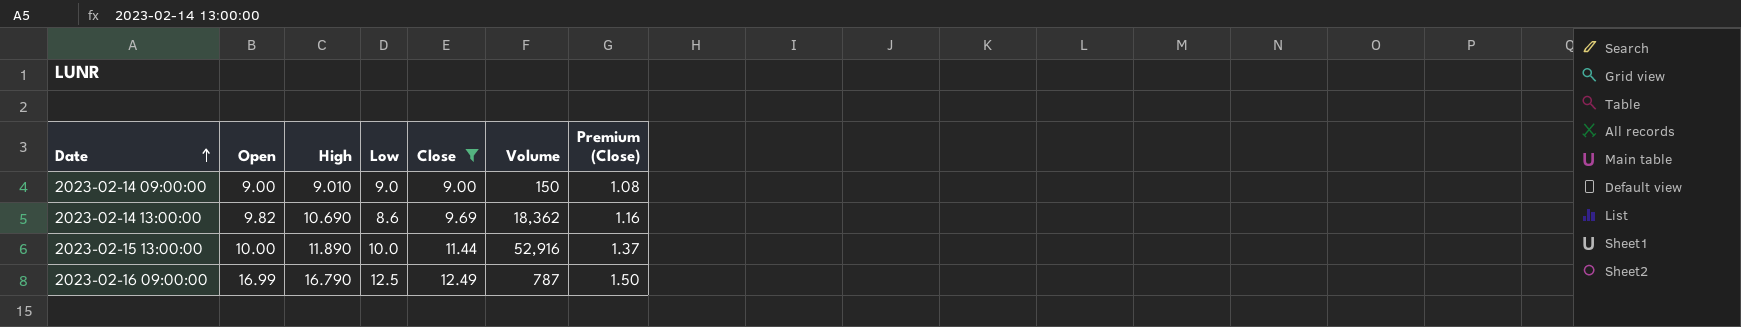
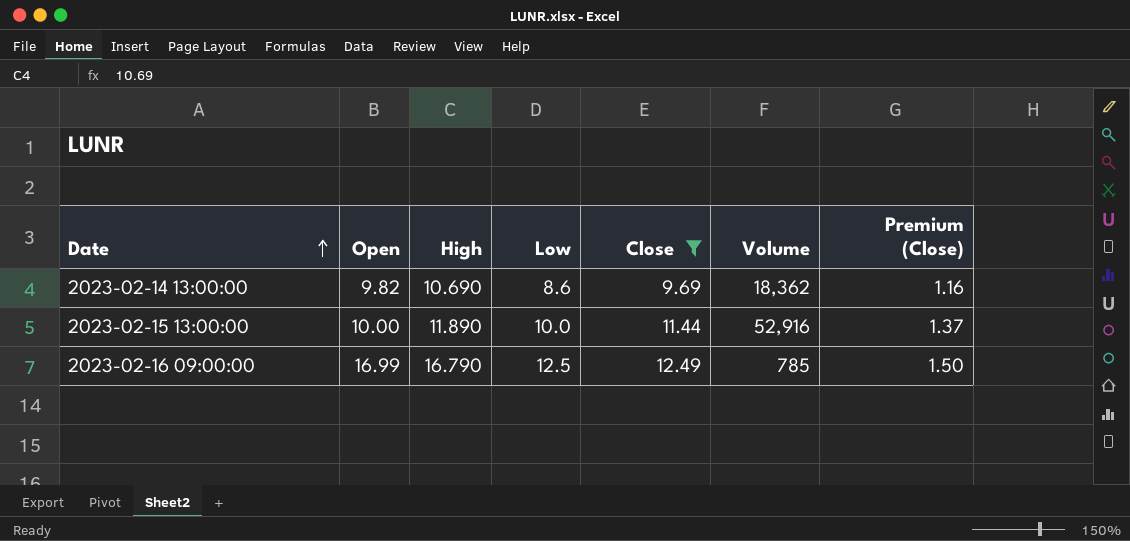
row 2023-02-14 09:00:00: 9.00 | 9.010 | 9.0 | 9.00 | 150 | 1.08 -> none
2023-02-16 09:00:00 | Volume: 787 -> 785

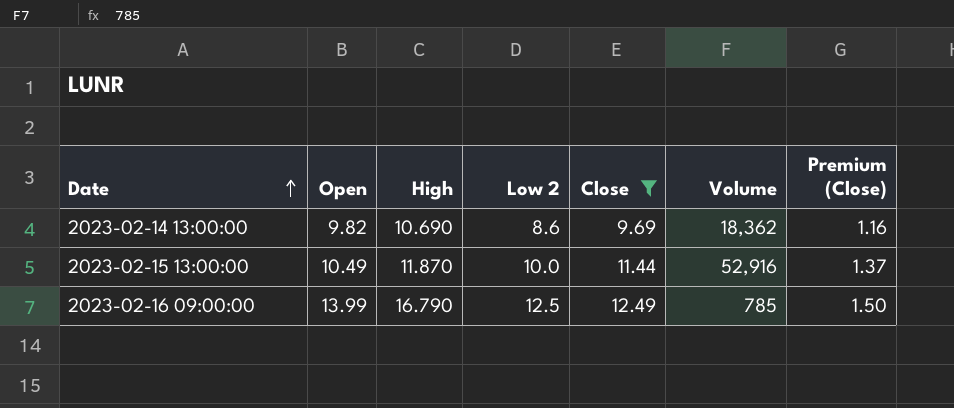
column name: Low -> Low 2
2023-02-15 13:00:00 | Open: 10.00 -> 10.49
2023-02-15 13:00:00 | High: 11.890 -> 11.870
2023-02-16 09:00:00 | Open: 16.99 -> 13.99

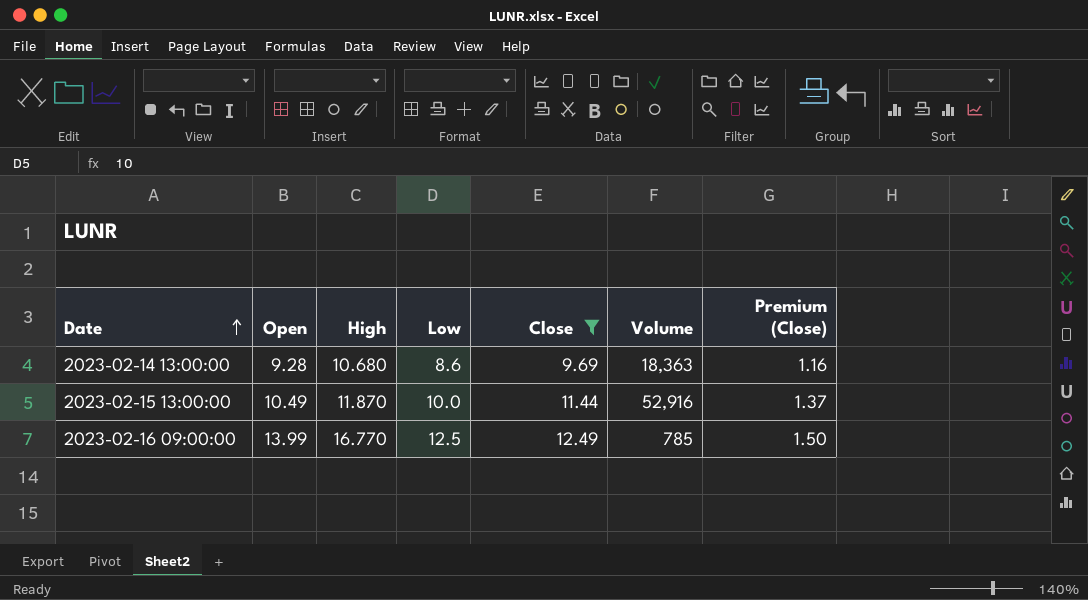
column name: Low 2 -> Low
2023-02-14 13:00:00 | Open: 9.82 -> 9.28
2023-02-14 13:00:00 | High: 10.690 -> 10.680
2023-02-14 13:00:00 | Volume: 18,362 -> 18,363
2023-02-16 09:00:00 | High: 16.790 -> 16.770

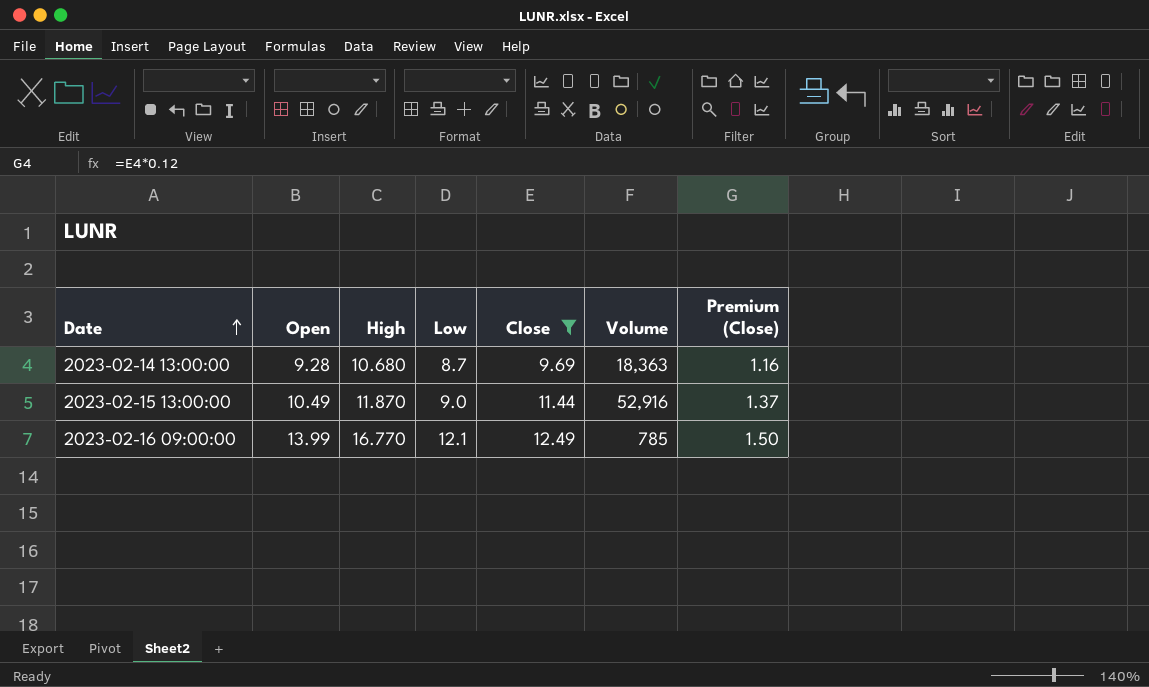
2023-02-14 13:00:00 | Low: 8.6 -> 8.7
2023-02-15 13:00:00 | Low: 10.0 -> 9.0
2023-02-16 09:00:00 | Low: 12.5 -> 12.1

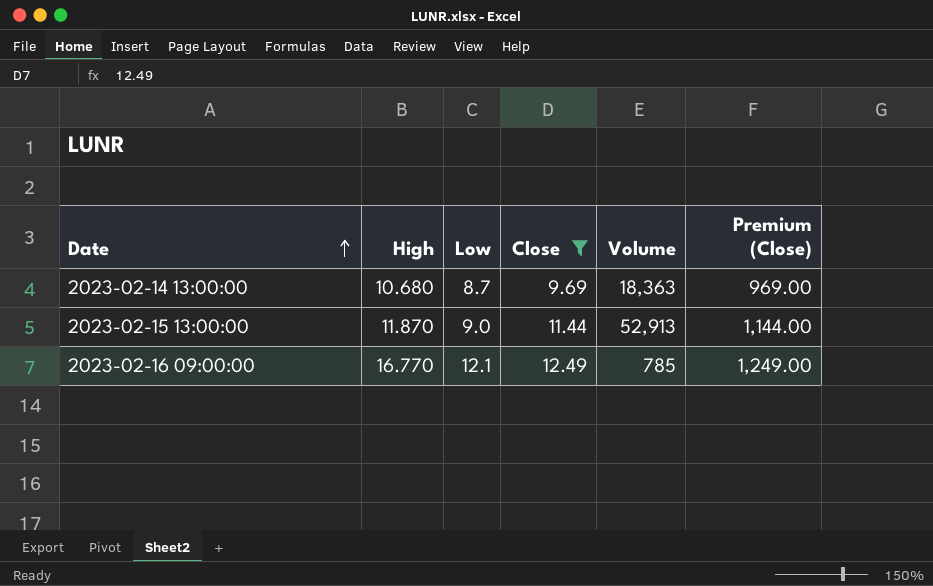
column Open | position: 2 -> none
column Premium (Close) | formula: [Close] * 0.12 -> [Close] * 100
2023-02-15 13:00:00 | Volume: 52,916 -> 52,913

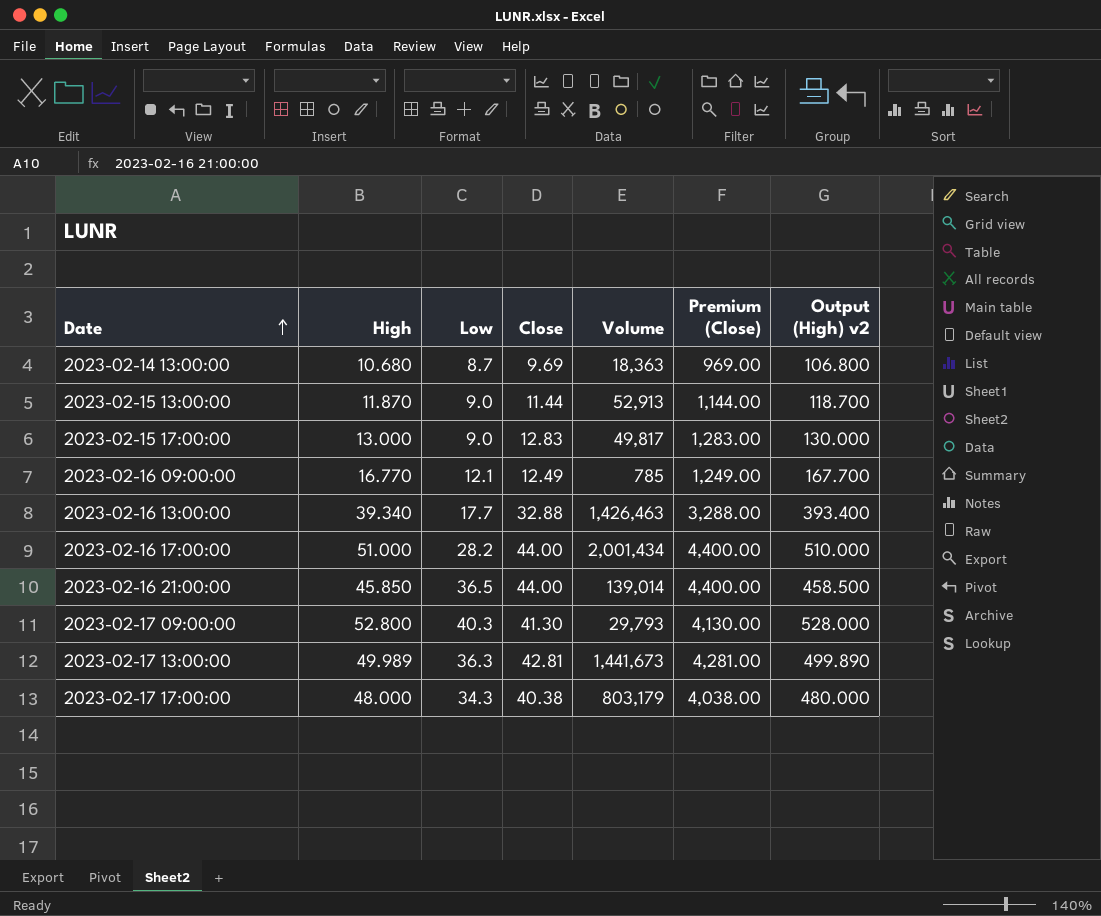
filter: Close <= 12.49 -> none
column Output (High) v2 | formula: none -> [High] * 10

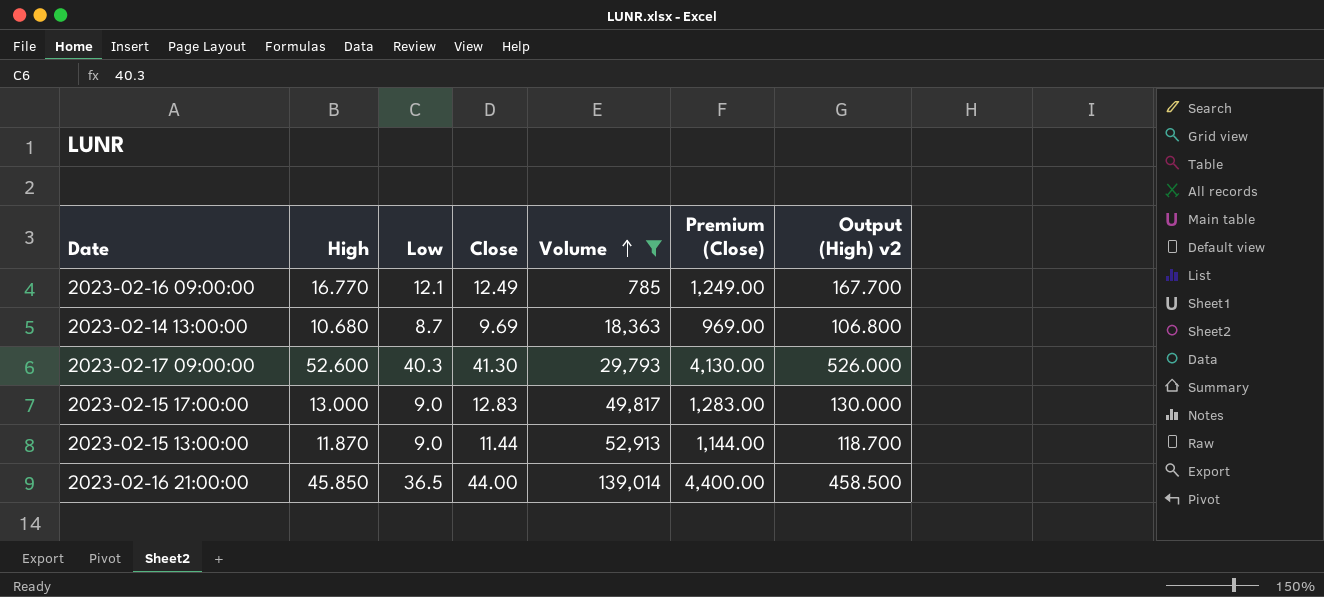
filter: none -> Volume <= 139,014
row order: Date ascending -> Volume ascending
2023-02-17 09:00:00 | High: 52.800 -> 52.600
2023-02-17 09:00:00 | Output (High) v2: 528.000 -> 526.000

